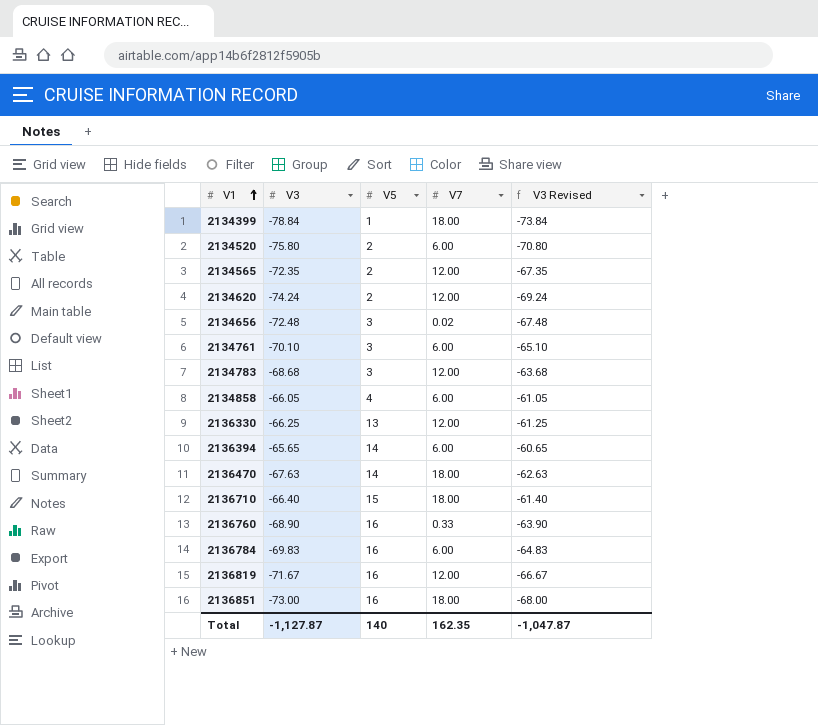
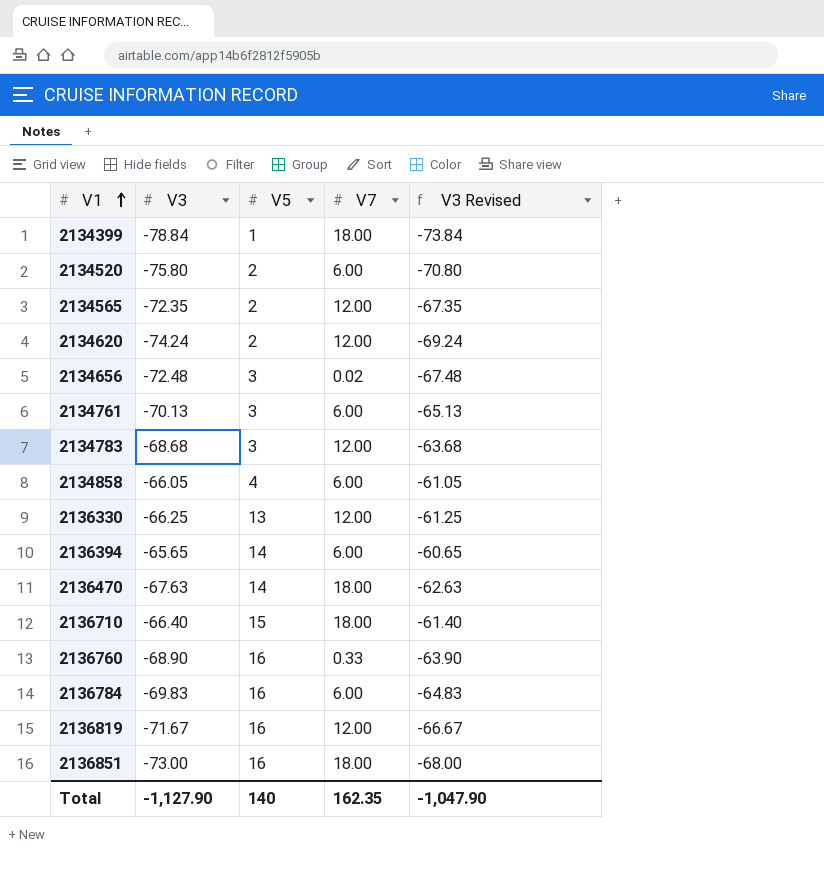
2134761 | V3: -70.10 -> -70.13
2134761 | V3 Revised: -65.10 -> -65.13
Total | V3: -1,127.87 -> -1,127.90
Total | V3 Revised: -1,047.87 -> -1,047.90

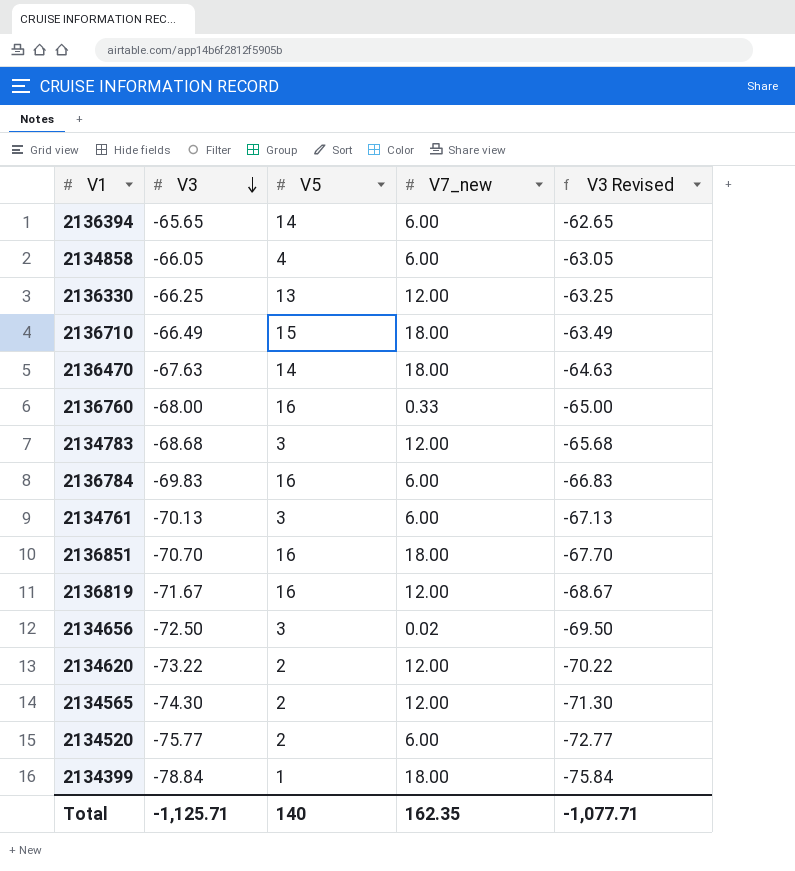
row order: V1 ascending -> V3 descending
column name: V7 -> V7_new
column V3 Revised | formula: [V3] + 5 -> [V3] + 3
2136710 | V3: -66.40 -> -66.49
2136760 | V3: -68.90 -> -68.00
2136851 | V3: -73.00 -> -70.70
2134656 | V3: -72.48 -> -72.50
2134620 | V3: -74.24 -> -73.22
2134565 | V3: -72.35 -> -74.30
2134520 | V3: -75.80 -> -75.77
Total | V3: -1,127.90 -> -1,125.71
Total | V3 Revised: -1,047.90 -> -1,077.71

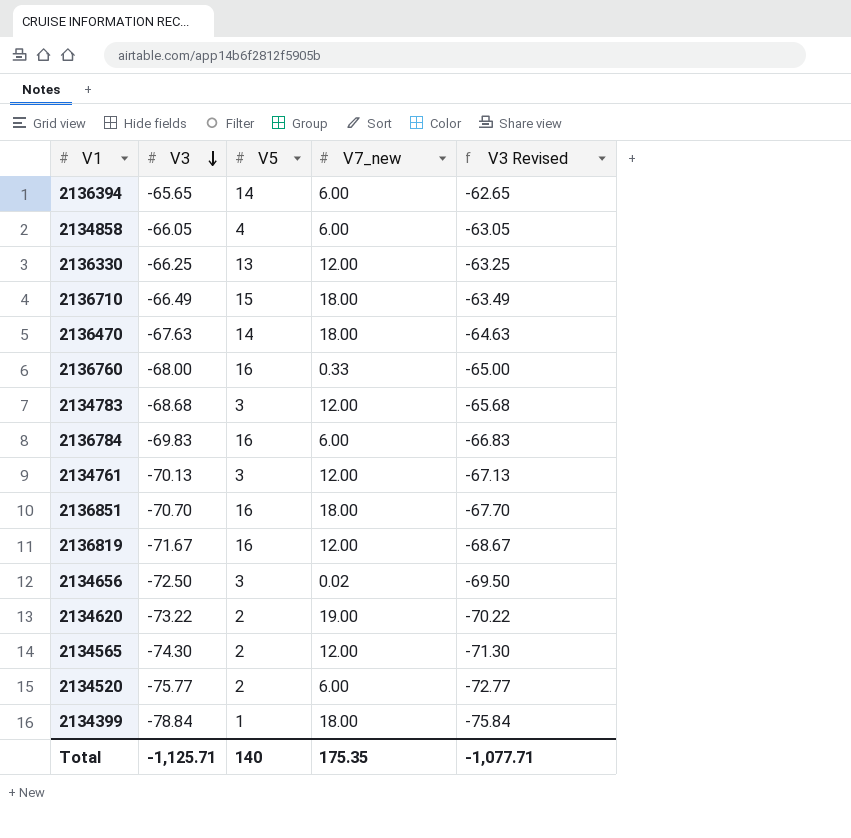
2134761 | V7_new: 6.00 -> 12.00
2134620 | V7_new: 12.00 -> 19.00
Total | V7_new: 162.35 -> 175.35

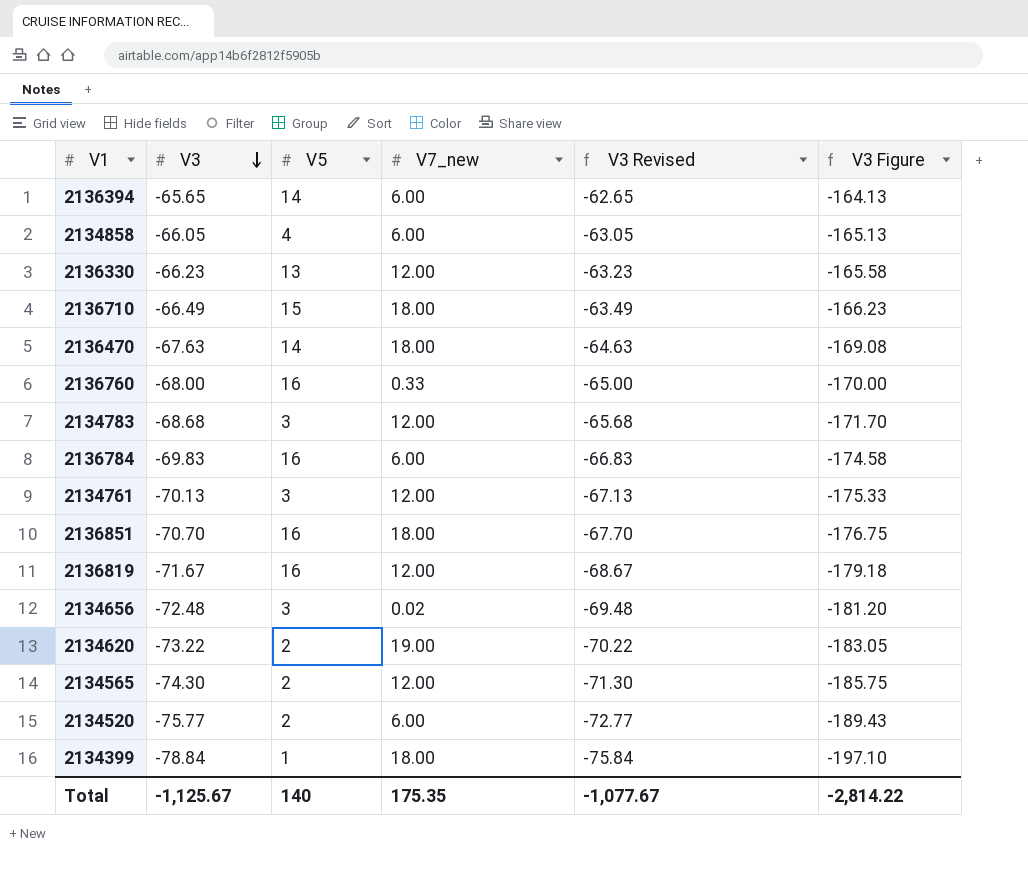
column V3 Figure | formula: none -> [V3] * 2.5
2136330 | V3: -66.25 -> -66.23
2136330 | V3 Revised: -63.25 -> -63.23
2134656 | V3: -72.50 -> -72.48
2134656 | V3 Revised: -69.50 -> -69.48
Total | V3: -1,125.71 -> -1,125.67
Total | V3 Revised: -1,077.71 -> -1,077.67

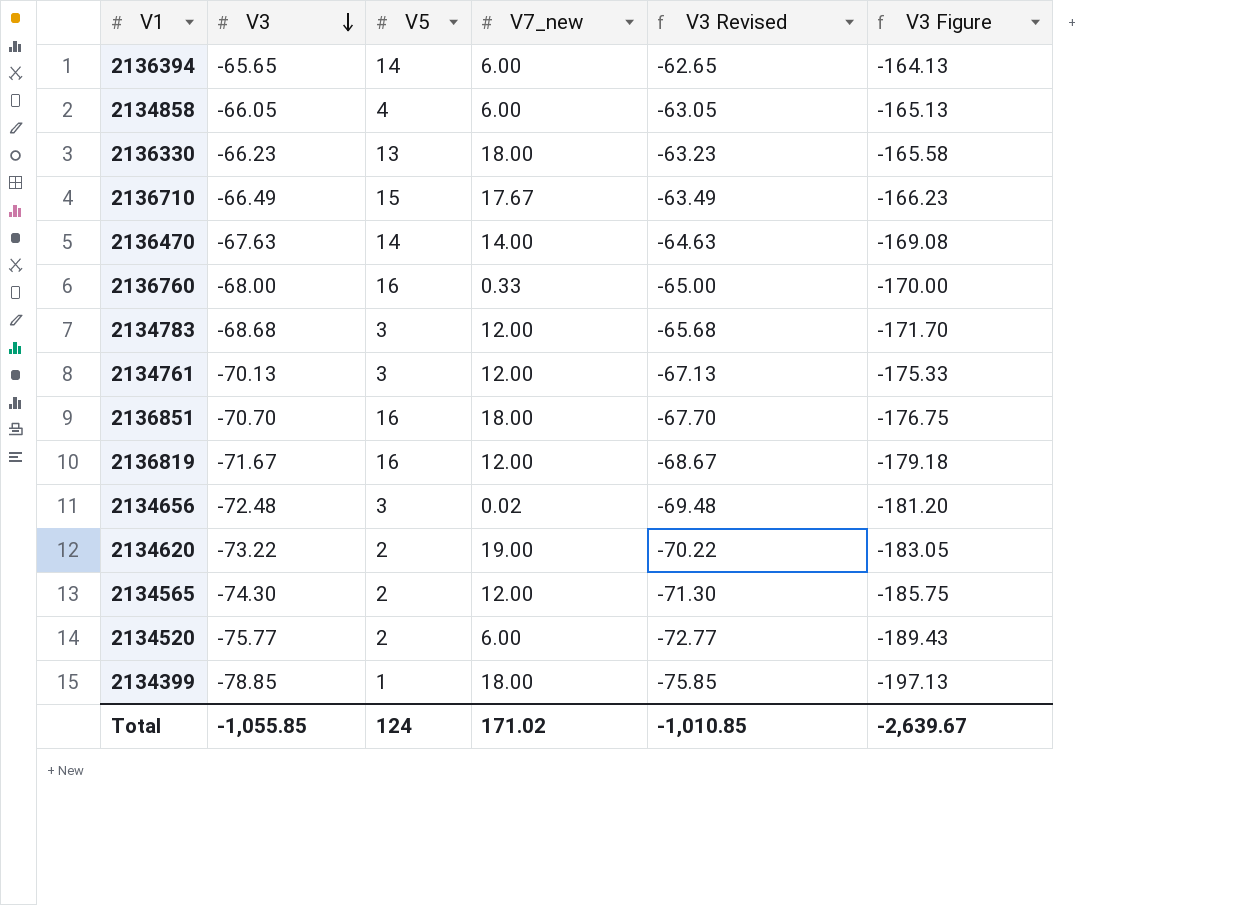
row 2136784: -69.83 | 16 | 6.00 | -66.83 | -174.58 -> none
2136330 | V7_new: 12.00 -> 18.00
2136710 | V7_new: 18.00 -> 17.67
2136470 | V7_new: 18.00 -> 14.00
2134399 | V3: -78.84 -> -78.85
2134399 | V3 Revised: -75.84 -> -75.85
2134399 | V3 Figure: -197.10 -> -197.13
Total | V3: -1,125.67 -> -1,055.85
Total | V5: 140 -> 124
Total | V7_new: 175.35 -> 171.02
Total | V3 Revised: -1,077.67 -> -1,010.85
Total | V3 Figure: -2,814.22 -> -2,639.67

